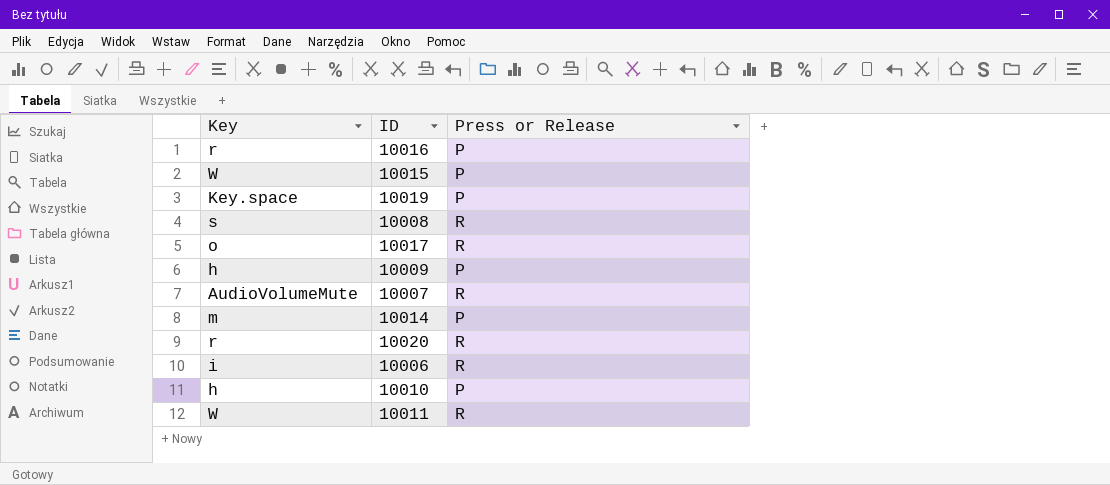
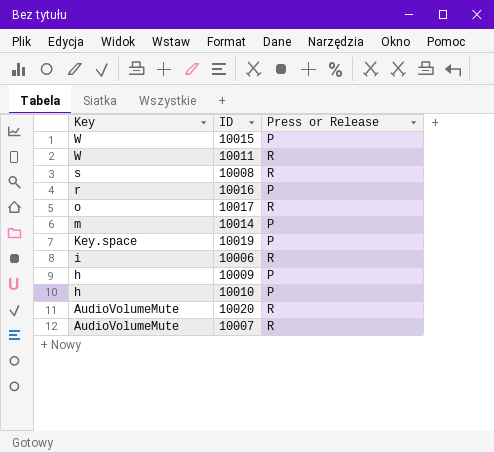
row order: none -> Key descending
10020 | Key: r -> AudioVolumeMute

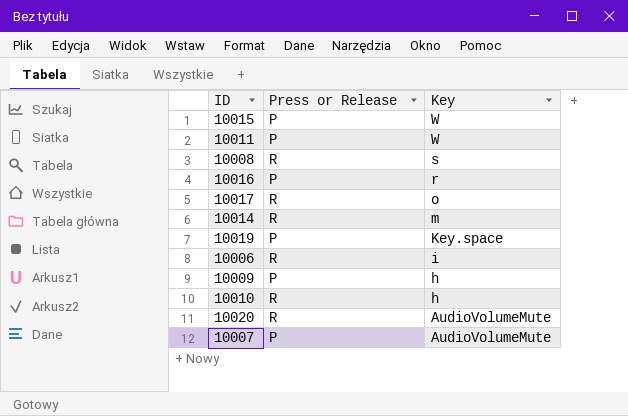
column Key | position: 1 -> 3
10011 | Press or Release: R -> P
10014 | Press or Release: P -> R
10010 | Press or Release: P -> R
10007 | Press or Release: R -> P

